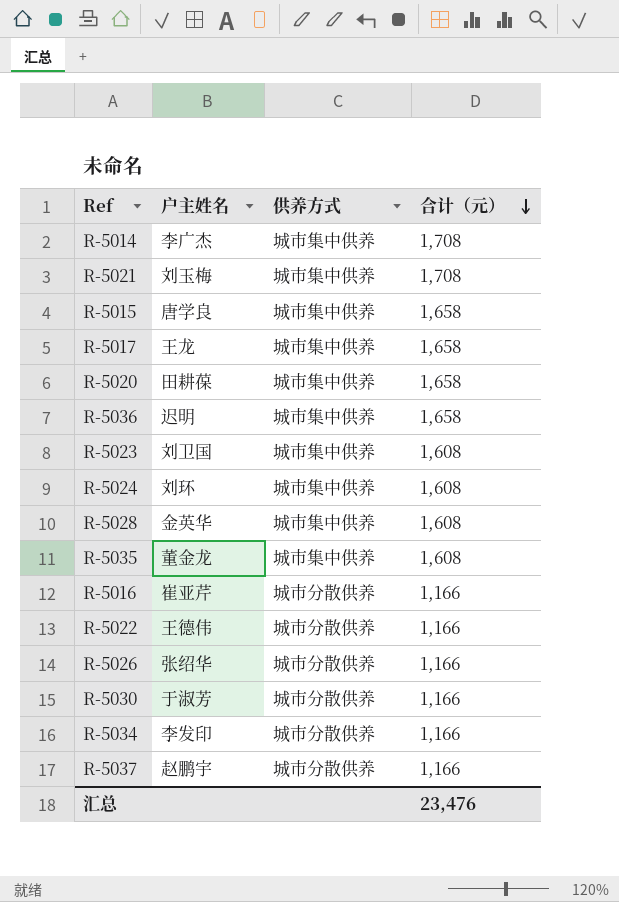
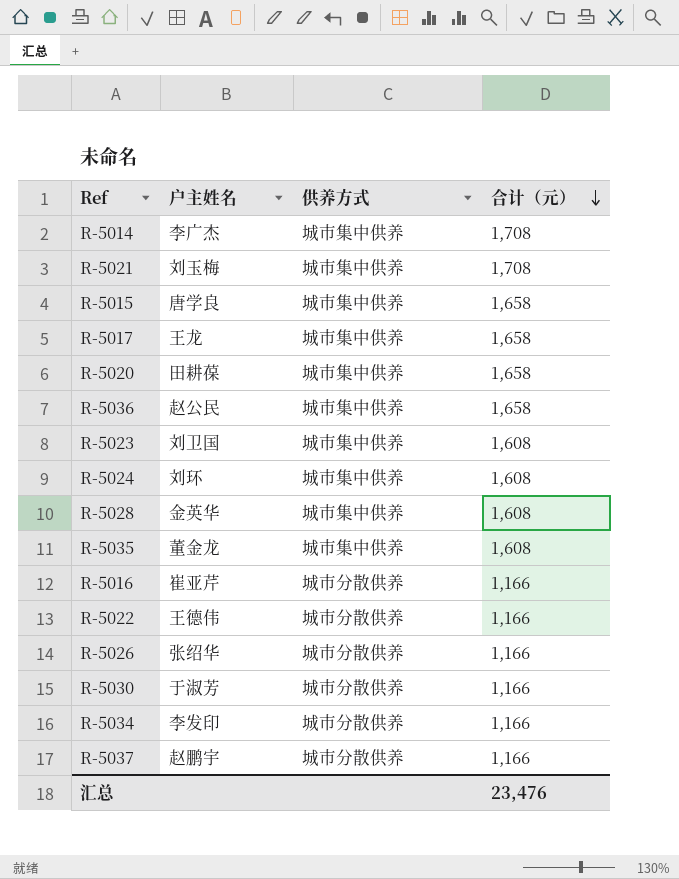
R-5036 | 户主姓名: 迟明 -> 赵公民

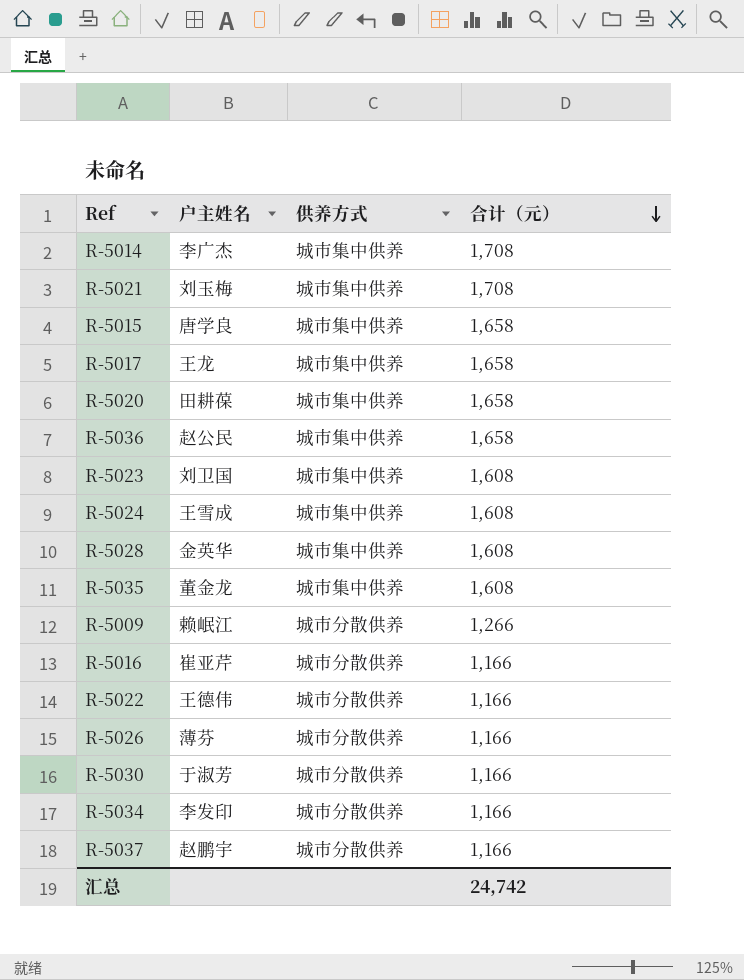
R-5024 | 户主姓名: 刘环 -> 王雪成
row R-5009: none -> 赖岷江 | 城市分散供养 | 1,266
R-5026 | 户主姓名: 张绍华 -> 薄芬
汇总 | 合计（元）: 23,476 -> 24,742

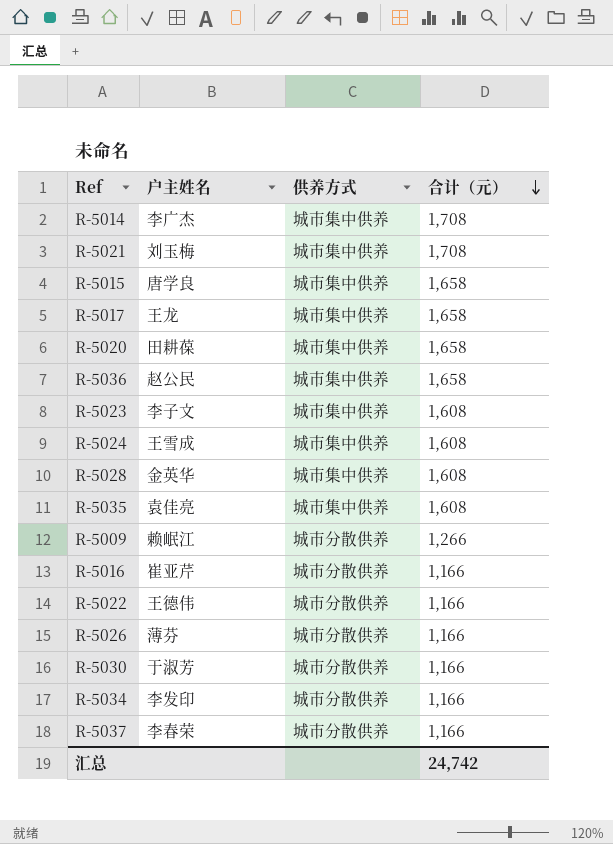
R-5023 | 户主姓名: 刘卫国 -> 李子文
R-5035 | 户主姓名: 董金龙 -> 袁佳亮
R-5037 | 户主姓名: 赵鹏宇 -> 李春荣

